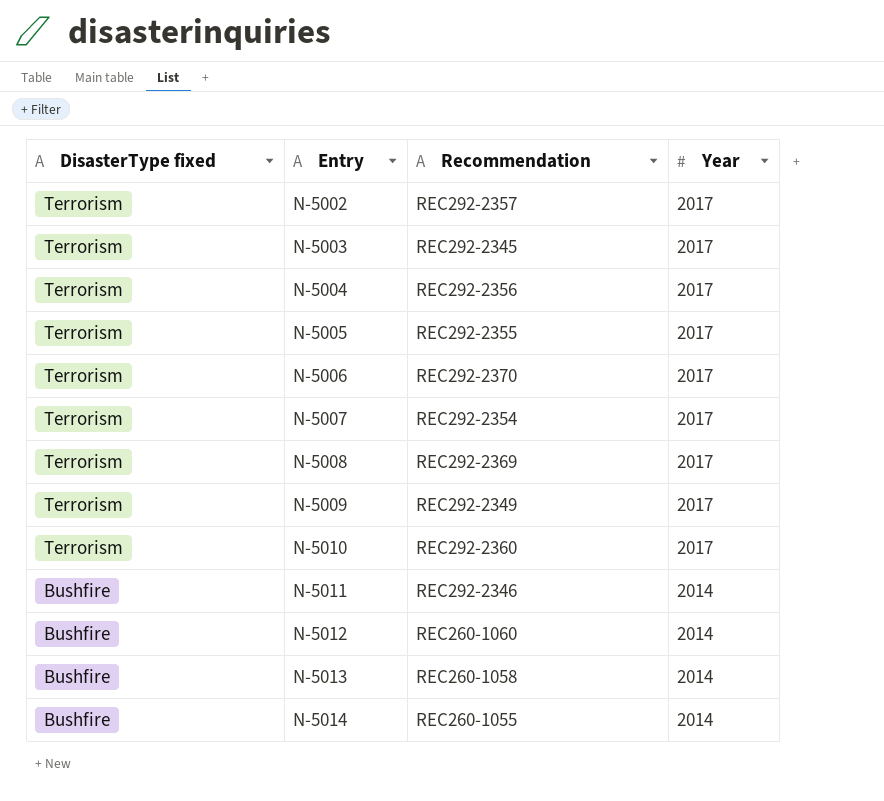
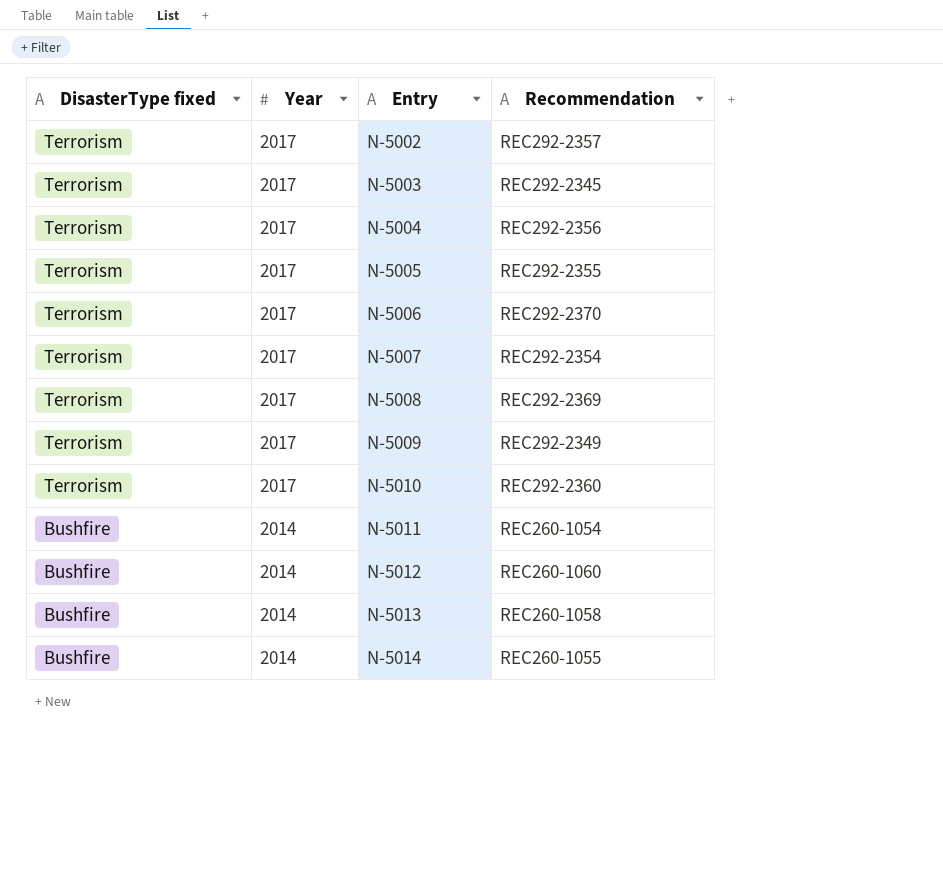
column Year | position: 4 -> 2
N-5011 | Recommendation: REC292-2346 -> REC260-1054

